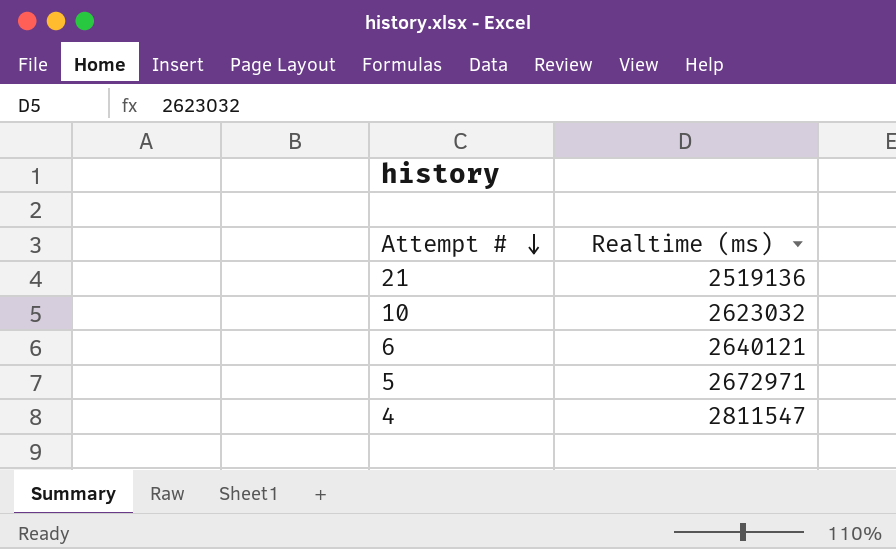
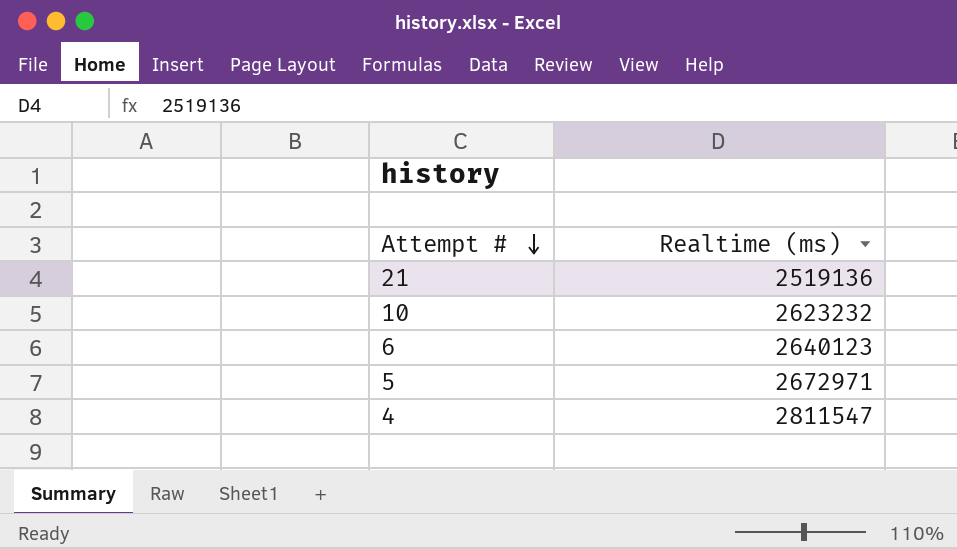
10 | Realtime (ms): 2623032 -> 2623232
6 | Realtime (ms): 2640121 -> 2640123

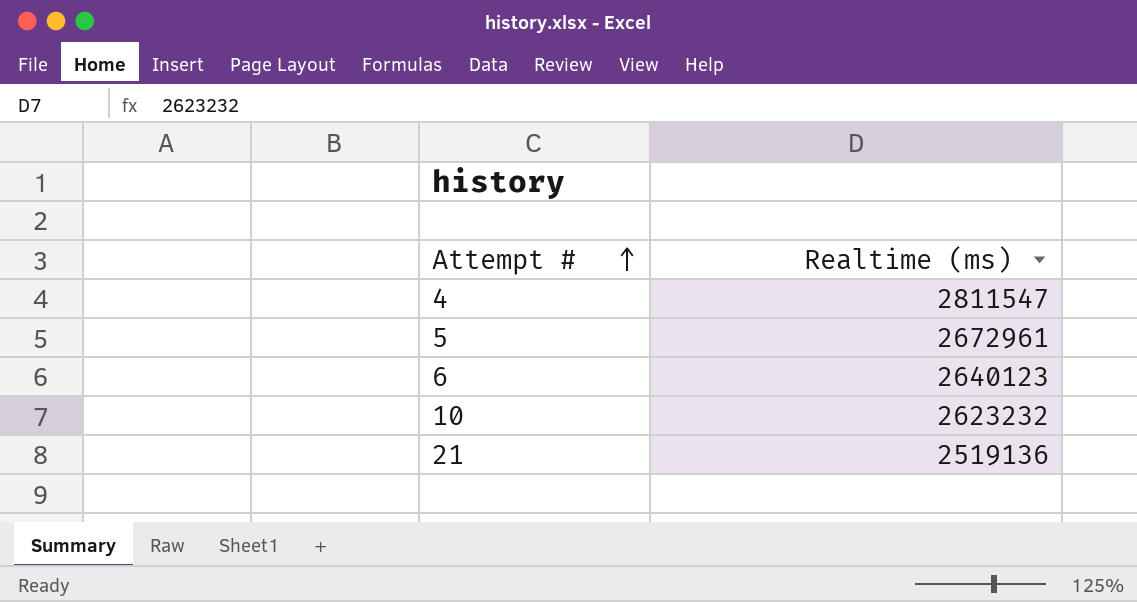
row order: Attempt # descending -> Attempt # ascending
5 | Realtime (ms): 2672971 -> 2672961

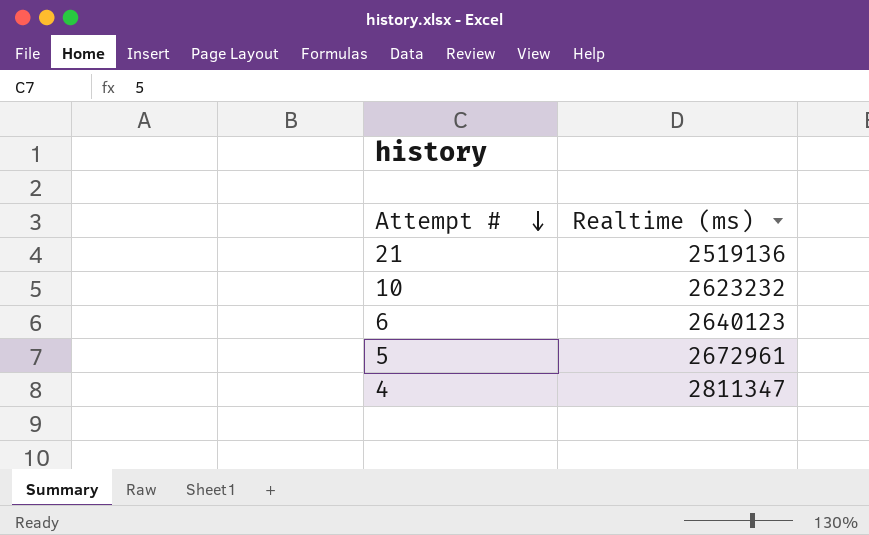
row order: Attempt # ascending -> Attempt # descending
4 | Realtime (ms): 2811547 -> 2811347

